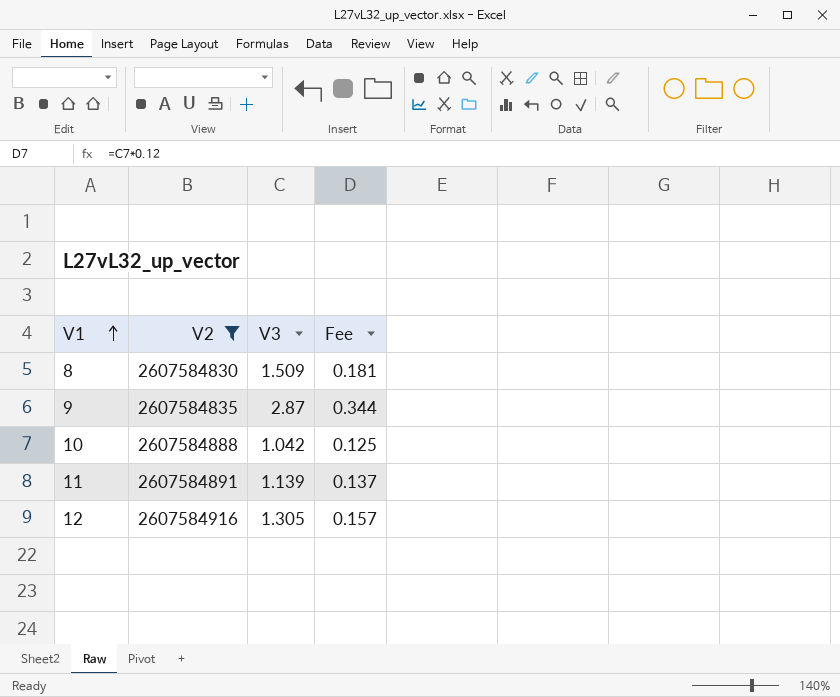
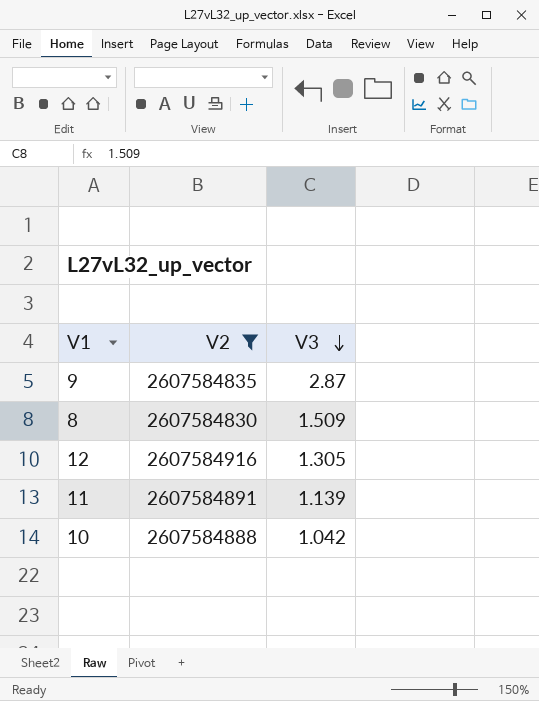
row order: V1 ascending -> V3 descending
column Fee | formula: [V3] * 0.12 -> none

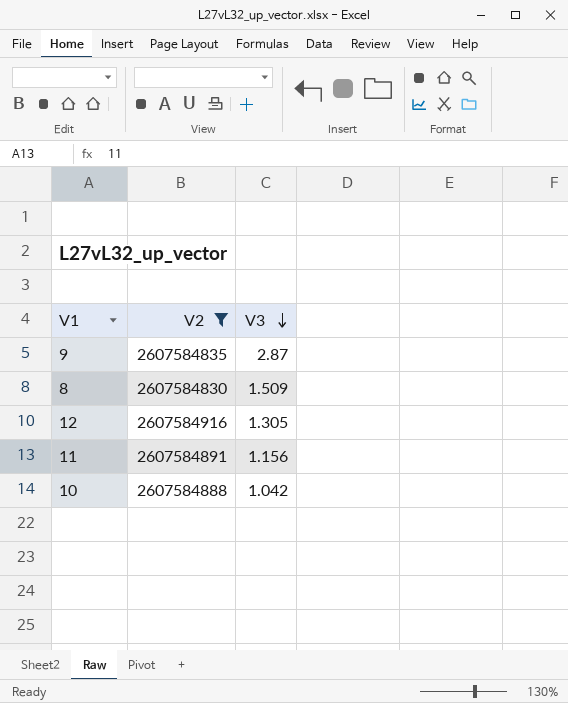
11 | V3: 1.139 -> 1.156

